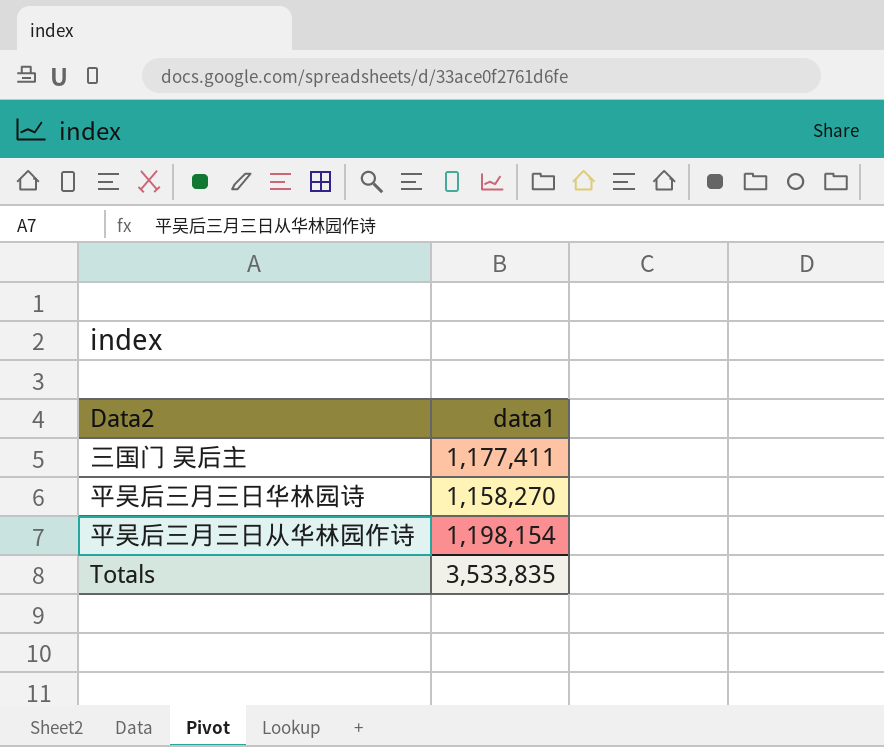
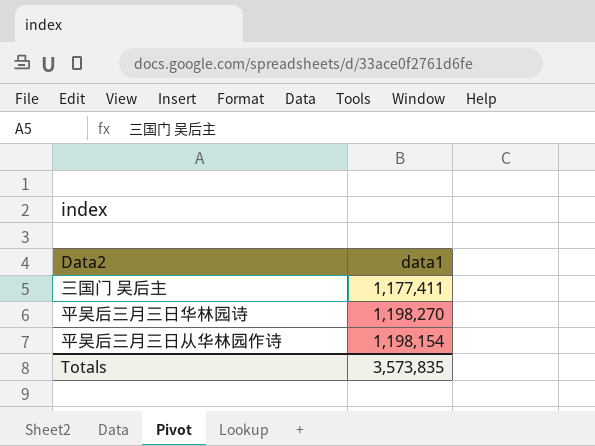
平吴后三月三日华林园诗 | data1: 1,158,270 -> 1,198,270
Totals | data1: 3,533,835 -> 3,573,835

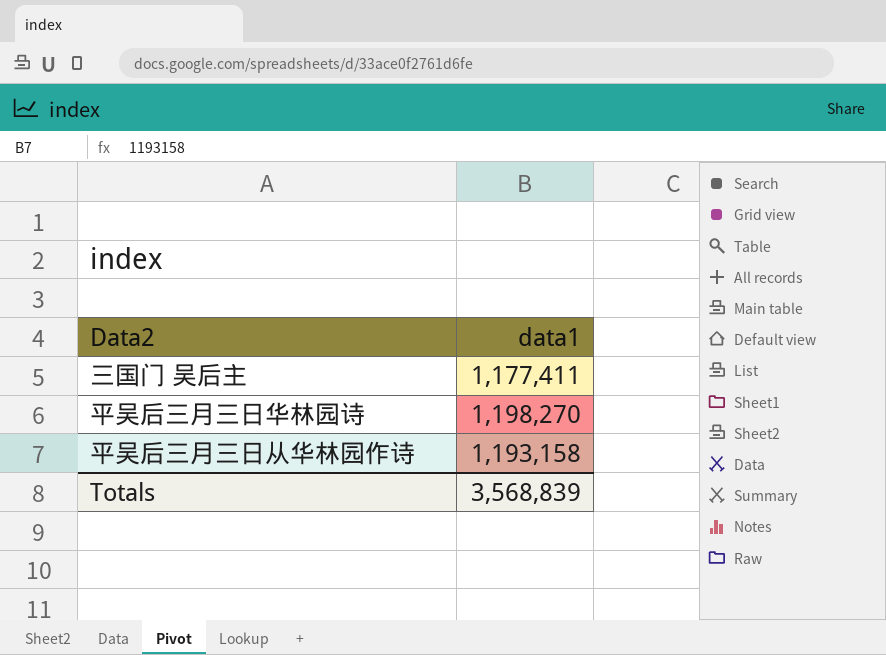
平吴后三月三日从华林园作诗 | data1: 1,198,154 -> 1,193,158
Totals | data1: 3,573,835 -> 3,568,839

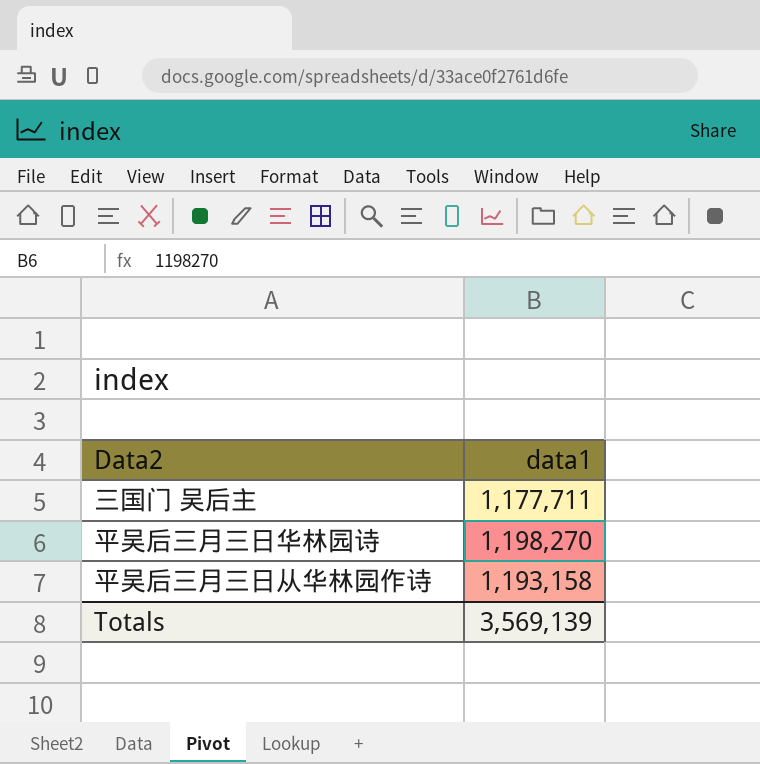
三国门 吴后主 | data1: 1,177,411 -> 1,177,711
Totals | data1: 3,568,839 -> 3,569,139

